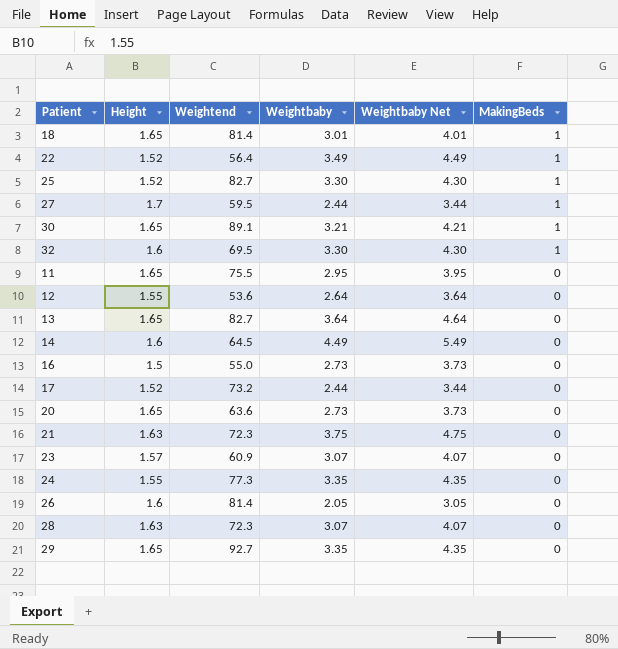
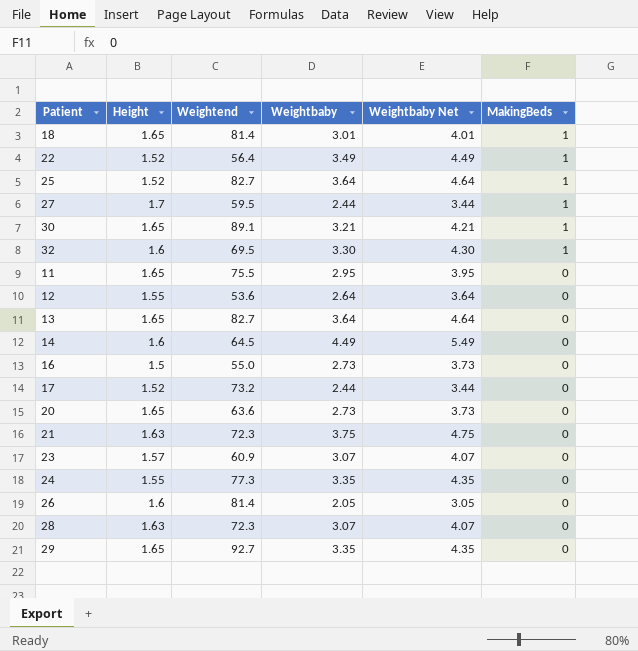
25 | Weightbaby: 3.30 -> 3.64
25 | Weightbaby Net: 4.30 -> 4.64

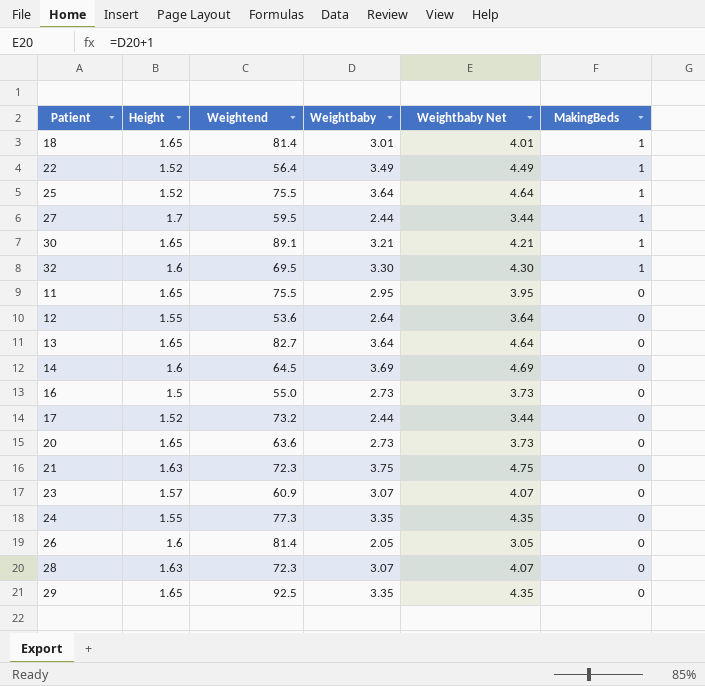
25 | Weightend: 82.7 -> 75.5
14 | Weightbaby: 4.49 -> 3.69
14 | Weightbaby Net: 5.49 -> 4.69
29 | Weightend: 92.7 -> 92.5

